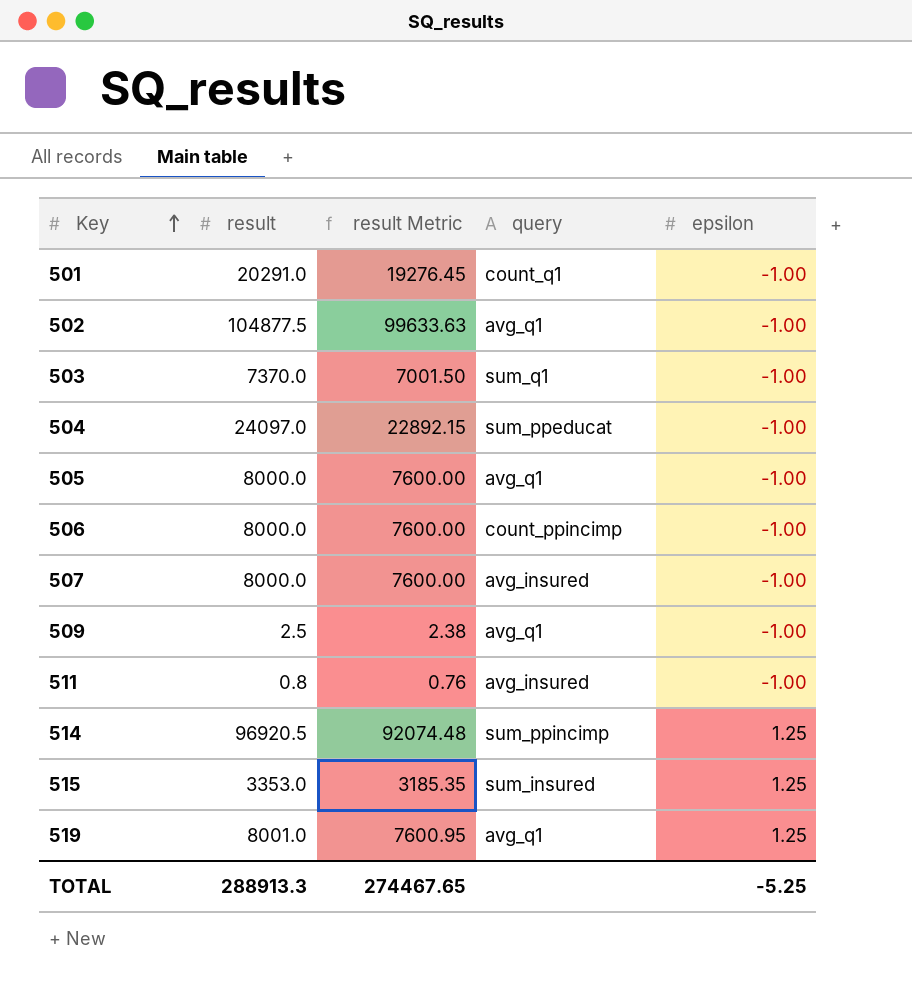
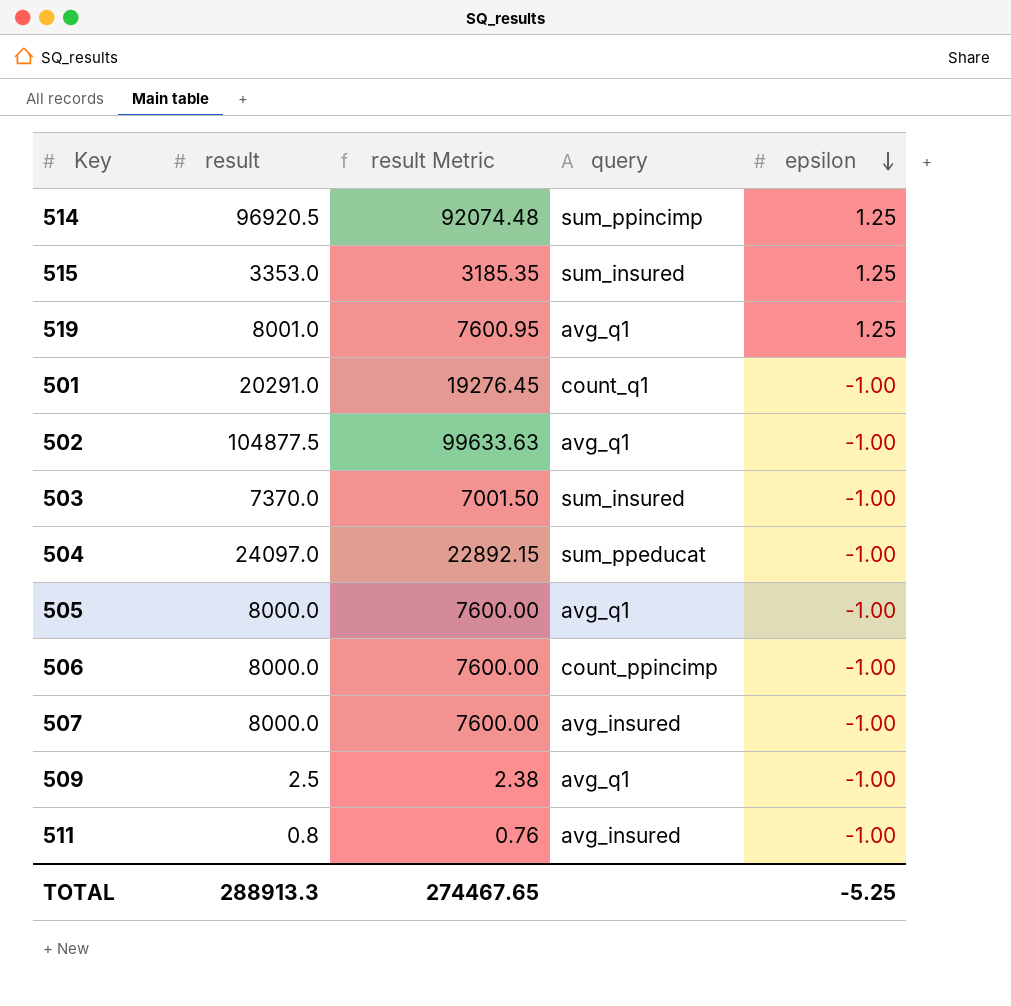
row order: Key ascending -> epsilon descending
503 | query: sum_q1 -> sum_insured

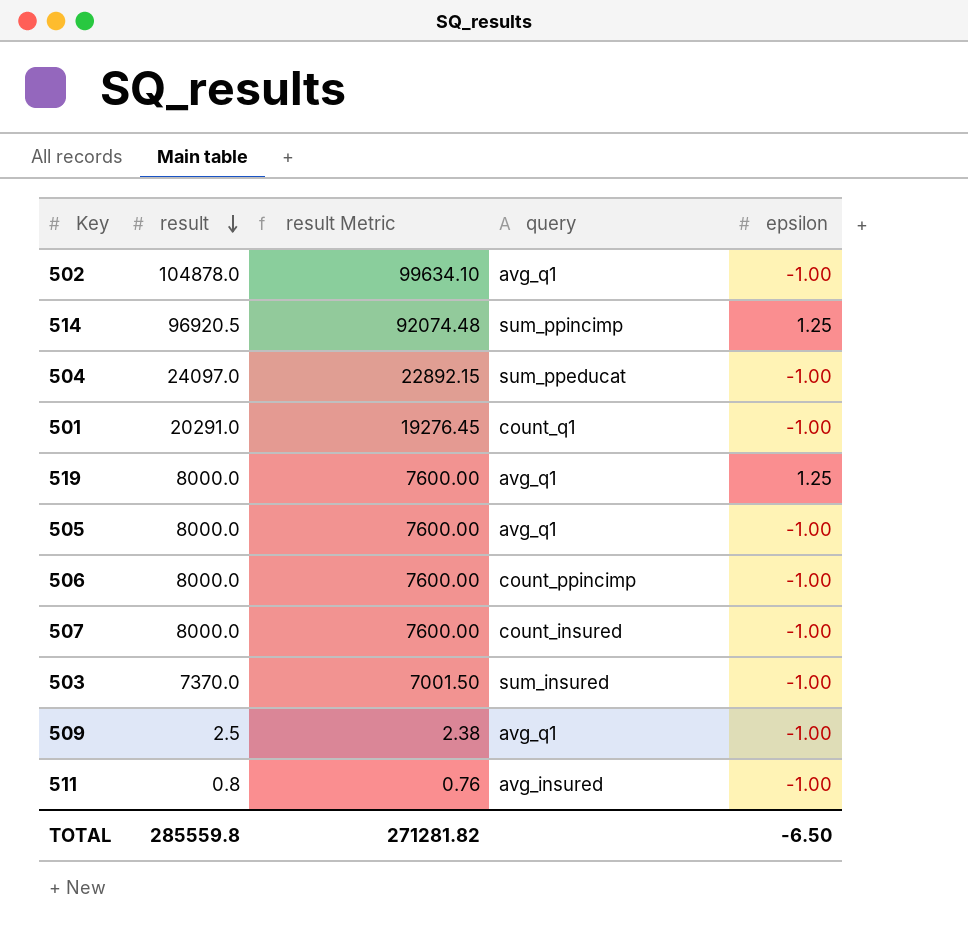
row order: epsilon descending -> result descending
row 515: 3353.0 | 3185.35 | sum_insured | 1.25 -> none
502 | result: 104877.5 -> 104878.0
502 | result Metric: 99633.63 -> 99634.10
519 | result: 8001.0 -> 8000.0
519 | result Metric: 7600.95 -> 7600.00
507 | query: avg_insured -> count_insured
TOTAL | result: 288913.3 -> 285559.8
TOTAL | result Metric: 274467.65 -> 271281.82
TOTAL | epsilon: -5.25 -> -6.50

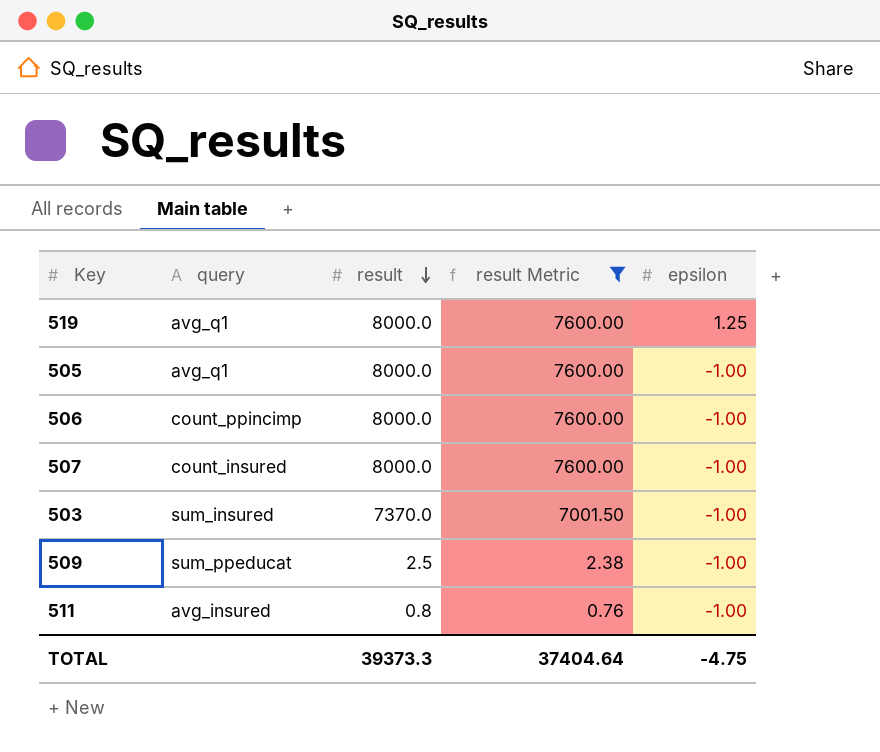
filter: none -> result Metric <= 7600.00
column query | position: 4 -> 2
509 | query: avg_q1 -> sum_ppeducat
TOTAL | result: 285559.8 -> 39373.3
TOTAL | result Metric: 271281.82 -> 37404.64
TOTAL | epsilon: -6.50 -> -4.75

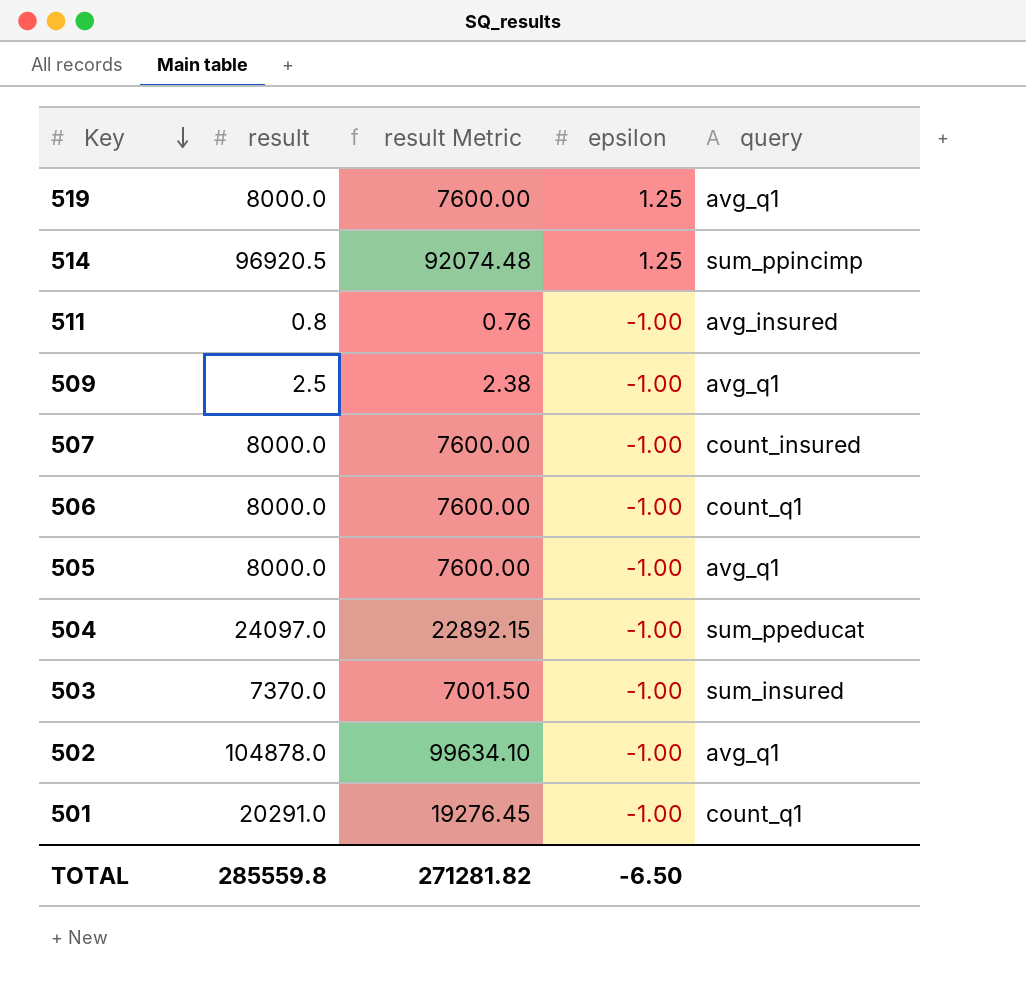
filter: result Metric <= 7600.00 -> none
row order: result descending -> Key descending
column query | position: 2 -> 5
509 | query: sum_ppeducat -> avg_q1
506 | query: count_ppincimp -> count_q1
TOTAL | result: 39373.3 -> 285559.8
TOTAL | result Metric: 37404.64 -> 271281.82
TOTAL | epsilon: -4.75 -> -6.50

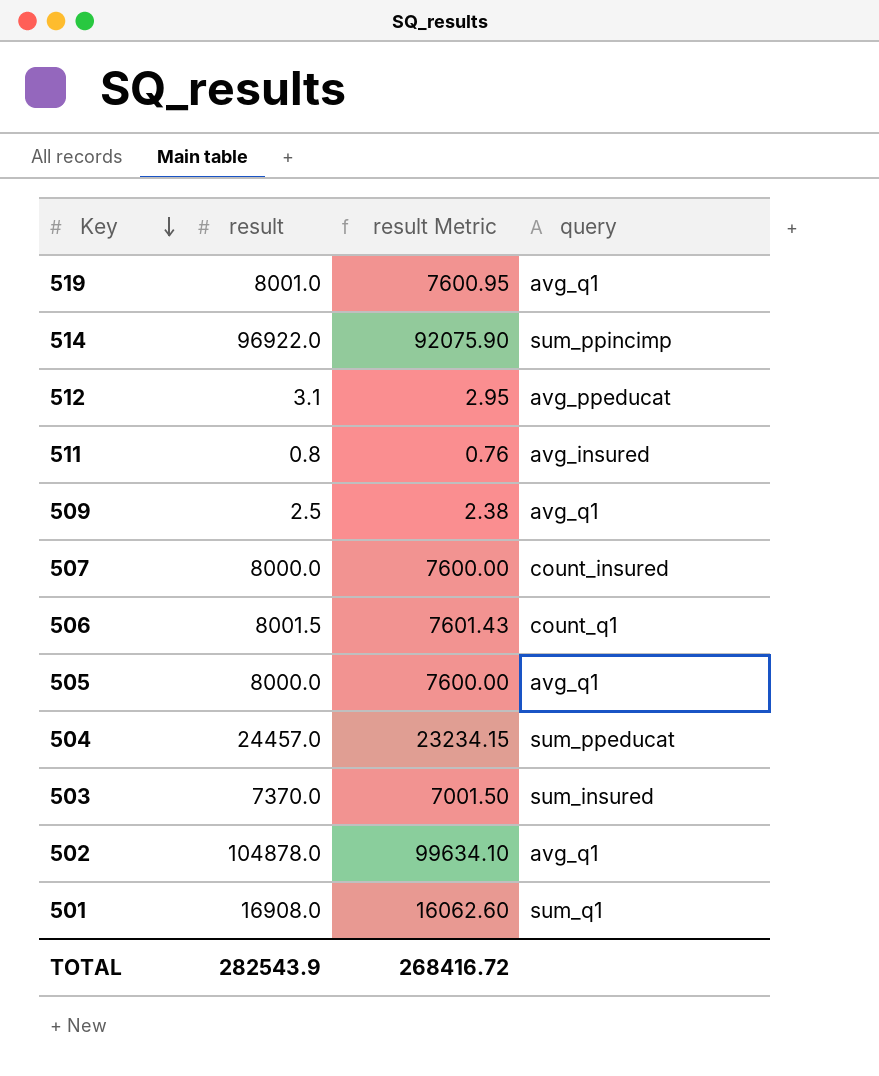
column epsilon | position: 4 -> none
519 | result: 8000.0 -> 8001.0
519 | result Metric: 7600.00 -> 7600.95
514 | result: 96920.5 -> 96922.0
514 | result Metric: 92074.48 -> 92075.90
row 512: none -> 3.1 | 2.95 | avg_ppeducat
506 | result: 8000.0 -> 8001.5
506 | result Metric: 7600.00 -> 7601.43
504 | result: 24097.0 -> 24457.0
504 | result Metric: 22892.15 -> 23234.15
501 | result: 20291.0 -> 16908.0
501 | result Metric: 19276.45 -> 16062.60
501 | query: count_q1 -> sum_q1
TOTAL | result: 285559.8 -> 282543.9
TOTAL | result Metric: 271281.82 -> 268416.72

